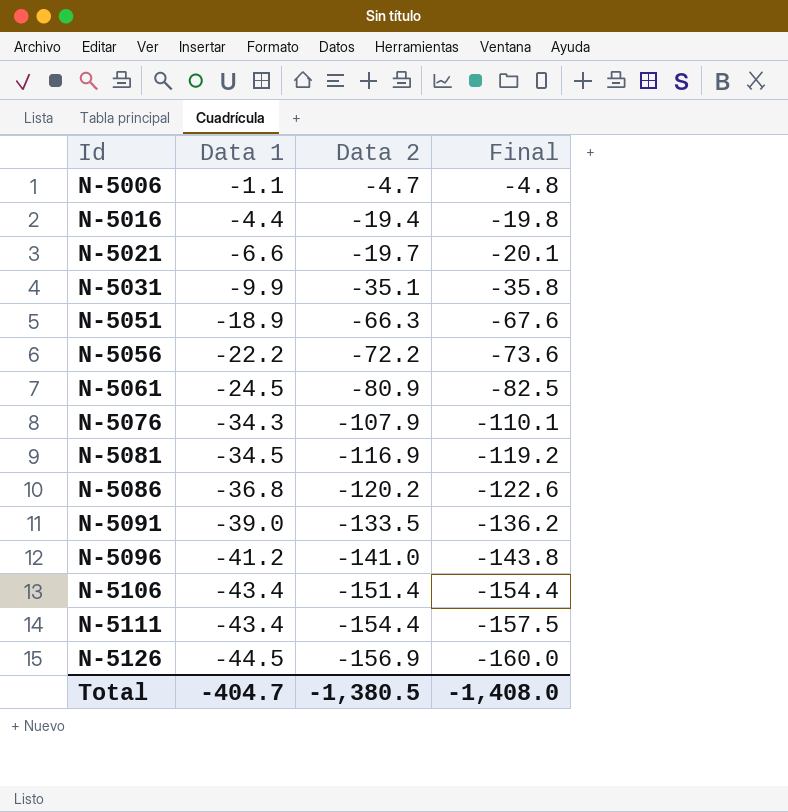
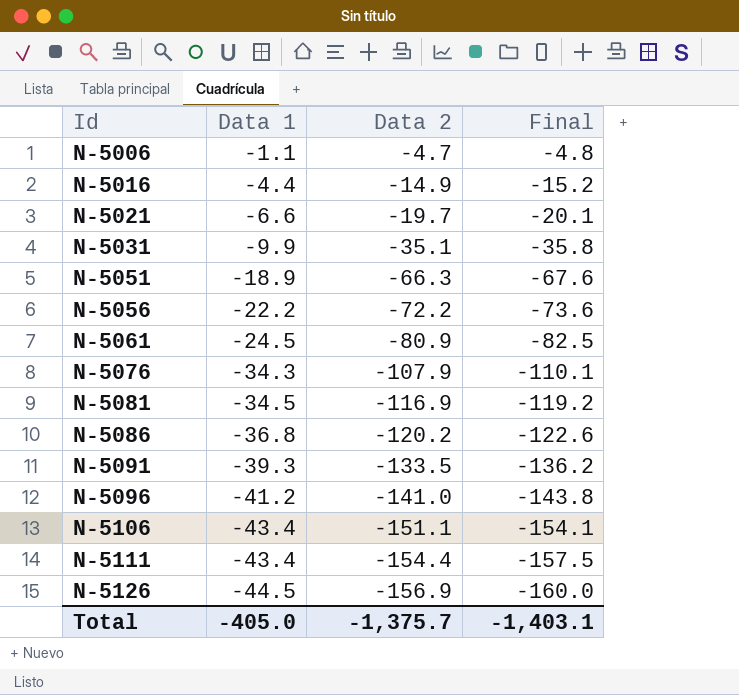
N-5016 | Data 2: -19.4 -> -14.9
N-5016 | Final: -19.8 -> -15.2
N-5091 | Data 1: -39.0 -> -39.3
N-5106 | Data 2: -151.4 -> -151.1
N-5106 | Final: -154.4 -> -154.1
Total | Data 1: -404.7 -> -405.0
Total | Data 2: -1,380.5 -> -1,375.7
Total | Final: -1,408.0 -> -1,403.1

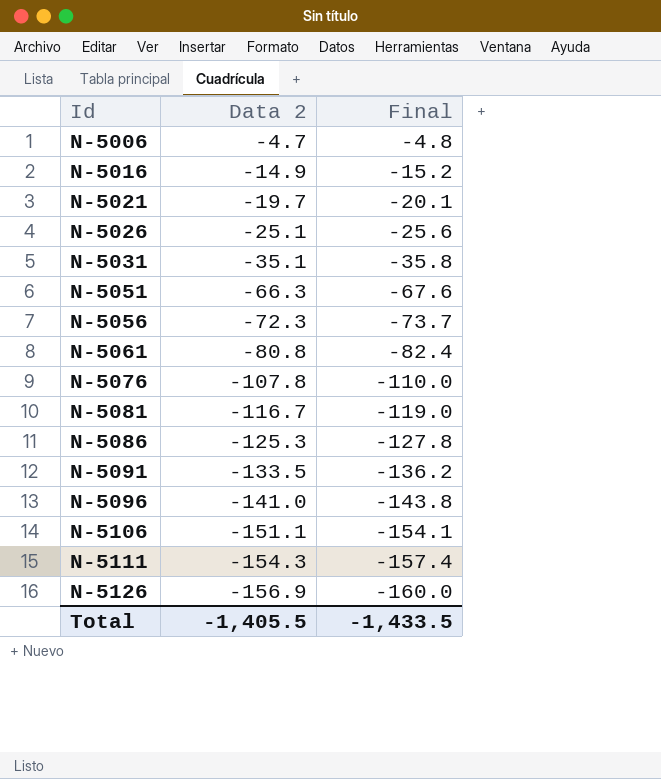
column Data 1 | position: 2 -> none
row N-5026: none -> -25.1 | -25.6
N-5056 | Data 2: -72.2 -> -72.3
N-5056 | Final: -73.6 -> -73.7
N-5061 | Data 2: -80.9 -> -80.8
N-5061 | Final: -82.5 -> -82.4
N-5076 | Data 2: -107.9 -> -107.8
N-5076 | Final: -110.1 -> -110.0
N-5081 | Data 2: -116.9 -> -116.7
N-5081 | Final: -119.2 -> -119.0
N-5086 | Data 2: -120.2 -> -125.3
N-5086 | Final: -122.6 -> -127.8
N-5111 | Data 2: -154.4 -> -154.3
N-5111 | Final: -157.5 -> -157.4
Total | Data 2: -1,375.7 -> -1,405.5
Total | Final: -1,403.1 -> -1,433.5

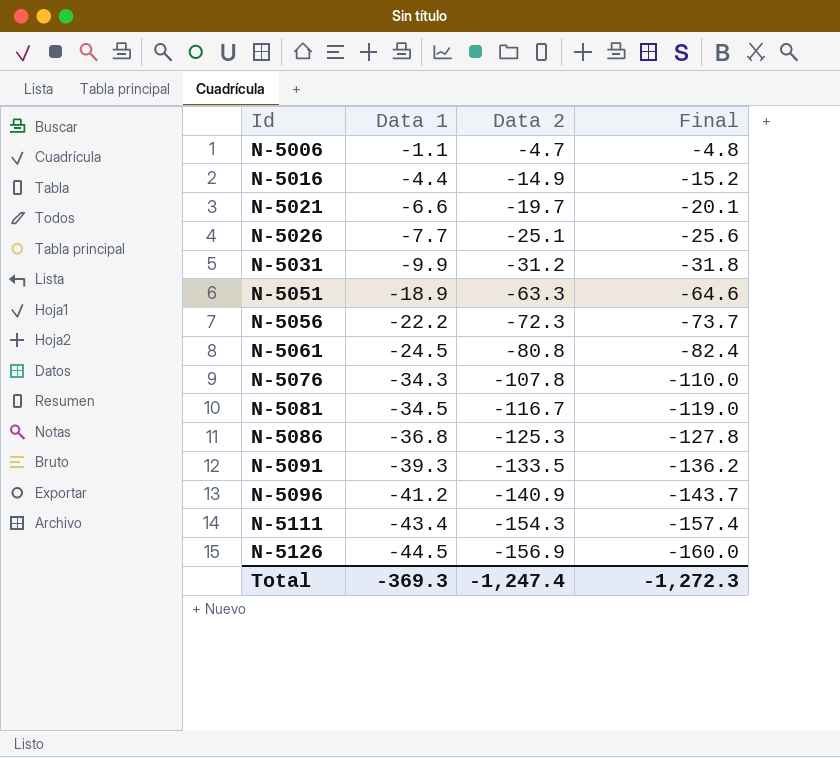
column Data 1 | position: none -> 2
row N-5106: -151.1 | -154.1 -> none
N-5031 | Data 2: -35.1 -> -31.2
N-5031 | Final: -35.8 -> -31.8
N-5051 | Data 2: -66.3 -> -63.3
N-5051 | Final: -67.6 -> -64.6
N-5096 | Data 2: -141.0 -> -140.9
N-5096 | Final: -143.8 -> -143.7
Total | Data 2: -1,405.5 -> -1,247.4
Total | Final: -1,433.5 -> -1,272.3

